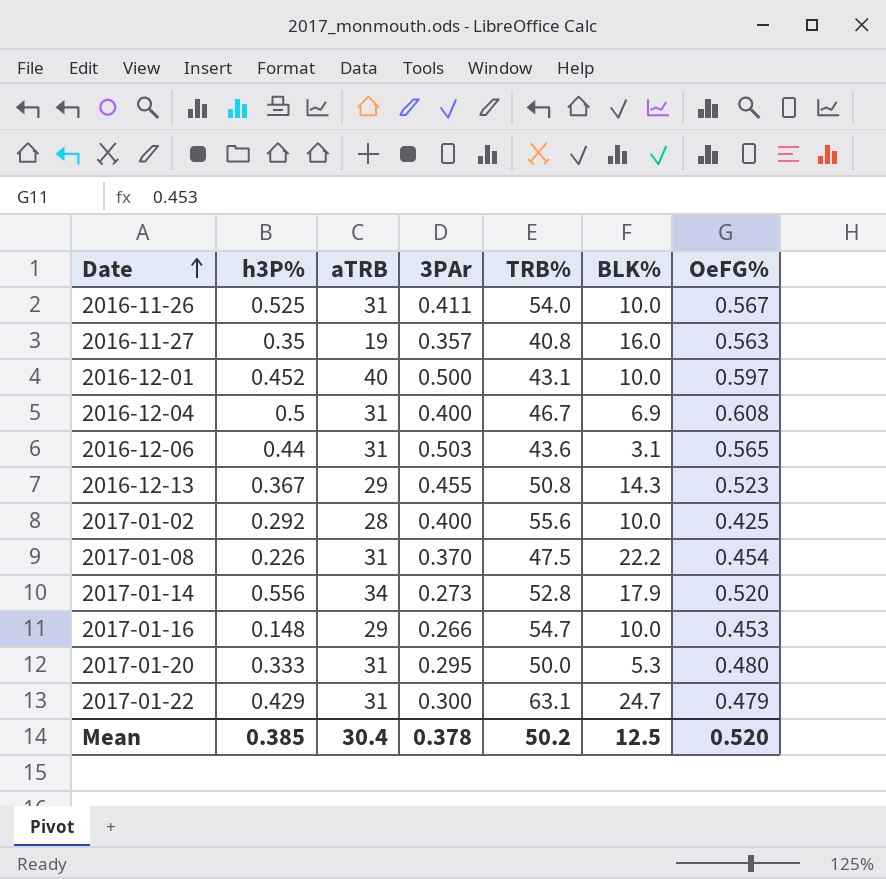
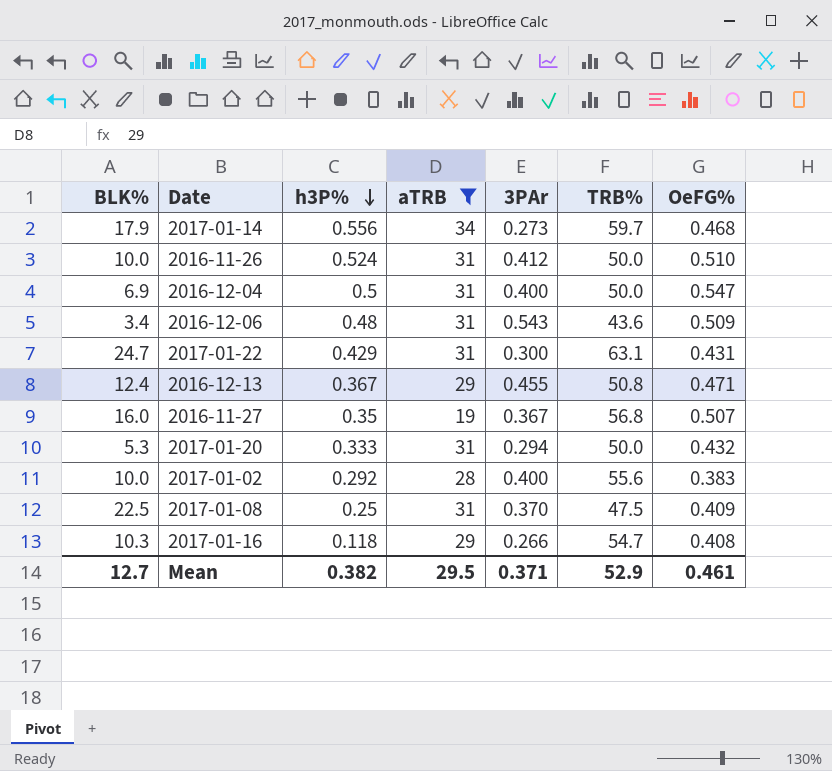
filter: none -> aTRB != 40
row order: Date ascending -> h3P% descending
column BLK% | position: 6 -> 1
2017-01-14 | TRB%: 52.8 -> 59.7
2017-01-14 | OeFG%: 0.520 -> 0.468
2016-11-26 | h3P%: 0.525 -> 0.524
2016-11-26 | 3PAr: 0.411 -> 0.412
2016-11-26 | TRB%: 54.0 -> 50.0
2016-11-26 | OeFG%: 0.567 -> 0.510
2016-12-04 | TRB%: 46.7 -> 50.0
2016-12-04 | OeFG%: 0.608 -> 0.547
2016-12-06 | BLK%: 3.1 -> 3.4
2016-12-06 | h3P%: 0.44 -> 0.48
2016-12-06 | 3PAr: 0.503 -> 0.543
2016-12-06 | OeFG%: 0.565 -> 0.509
2017-01-22 | OeFG%: 0.479 -> 0.431
2016-12-13 | BLK%: 14.3 -> 12.4
2016-12-13 | OeFG%: 0.523 -> 0.471
2016-11-27 | 3PAr: 0.357 -> 0.367
2016-11-27 | TRB%: 40.8 -> 56.8
2016-11-27 | OeFG%: 0.563 -> 0.507
2017-01-20 | 3PAr: 0.295 -> 0.294
2017-01-20 | OeFG%: 0.480 -> 0.432
2017-01-02 | OeFG%: 0.425 -> 0.383
2017-01-08 | BLK%: 22.2 -> 22.5
2017-01-08 | h3P%: 0.226 -> 0.25
2017-01-08 | OeFG%: 0.454 -> 0.409
2017-01-16 | BLK%: 10.0 -> 10.3
2017-01-16 | h3P%: 0.148 -> 0.118
2017-01-16 | OeFG%: 0.453 -> 0.408
Mean | BLK%: 12.5 -> 12.7
Mean | h3P%: 0.385 -> 0.382
Mean | aTRB: 30.4 -> 29.5
Mean | 3PAr: 0.378 -> 0.371
Mean | TRB%: 50.2 -> 52.9
Mean | OeFG%: 0.520 -> 0.461

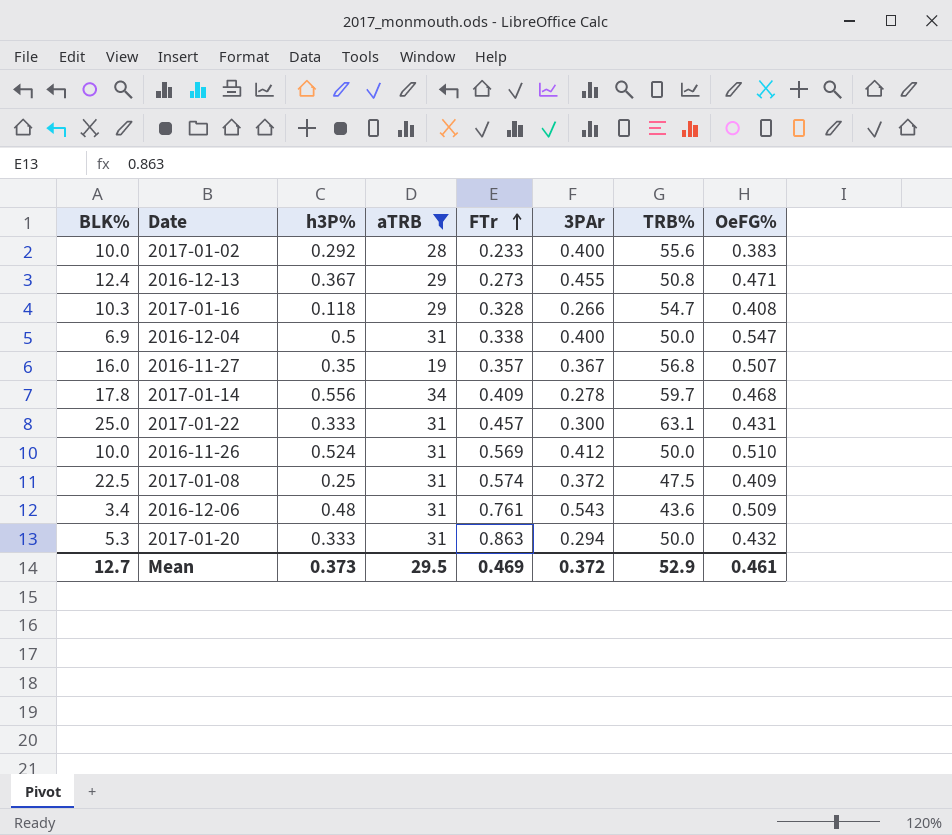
row order: h3P% descending -> FTr ascending
column FTr | position: none -> 5
2017-01-14 | BLK%: 17.9 -> 17.8
2017-01-14 | 3PAr: 0.273 -> 0.278
2017-01-22 | BLK%: 24.7 -> 25.0
2017-01-22 | h3P%: 0.429 -> 0.333
2017-01-08 | 3PAr: 0.370 -> 0.372
Mean | h3P%: 0.382 -> 0.373
Mean | 3PAr: 0.371 -> 0.372

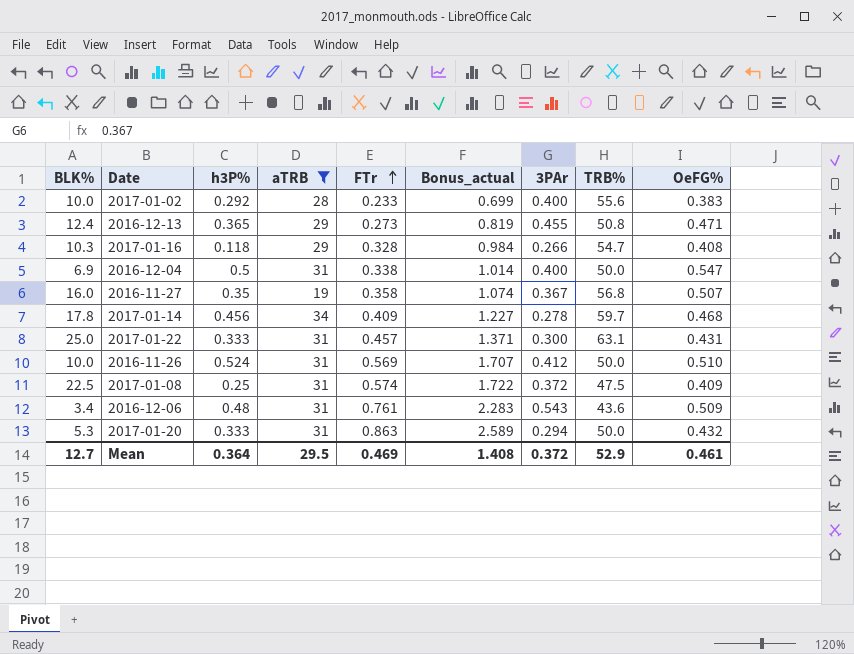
column Bonus_actual | formula: none -> [FTr] * 3
2016-12-13 | h3P%: 0.367 -> 0.365
2016-11-27 | FTr: 0.357 -> 0.358
2017-01-14 | h3P%: 0.556 -> 0.456
Mean | h3P%: 0.373 -> 0.364

